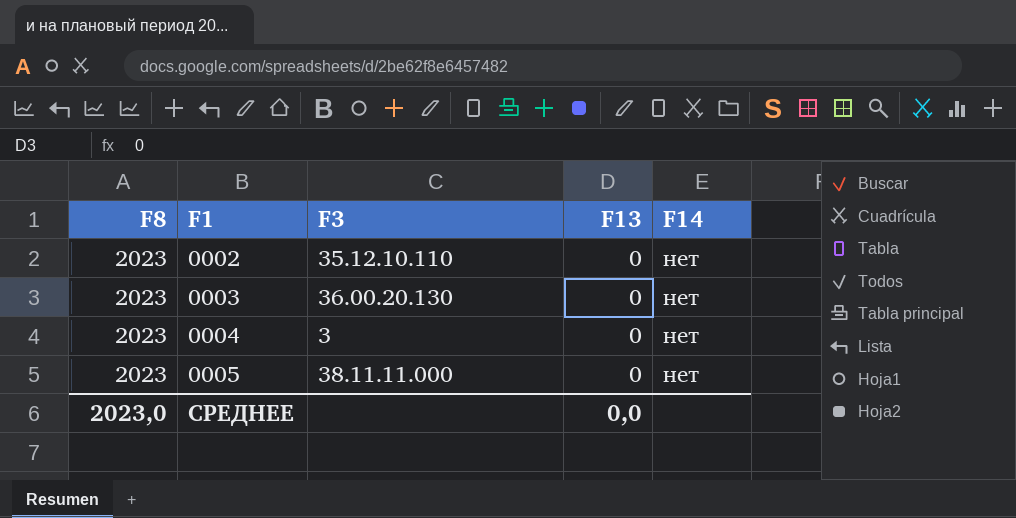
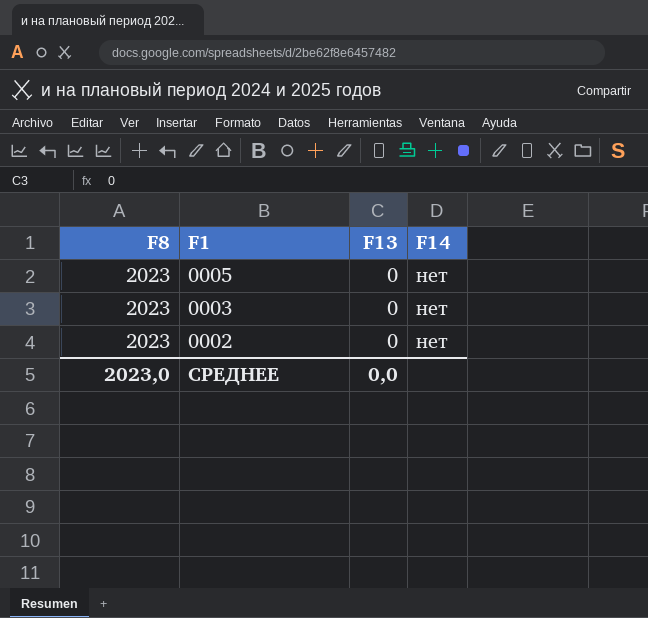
row order: F1 ascending -> F1 descending
column F3 | position: 3 -> none
row 0004: 2023 | 3 | 0 | нет -> none

